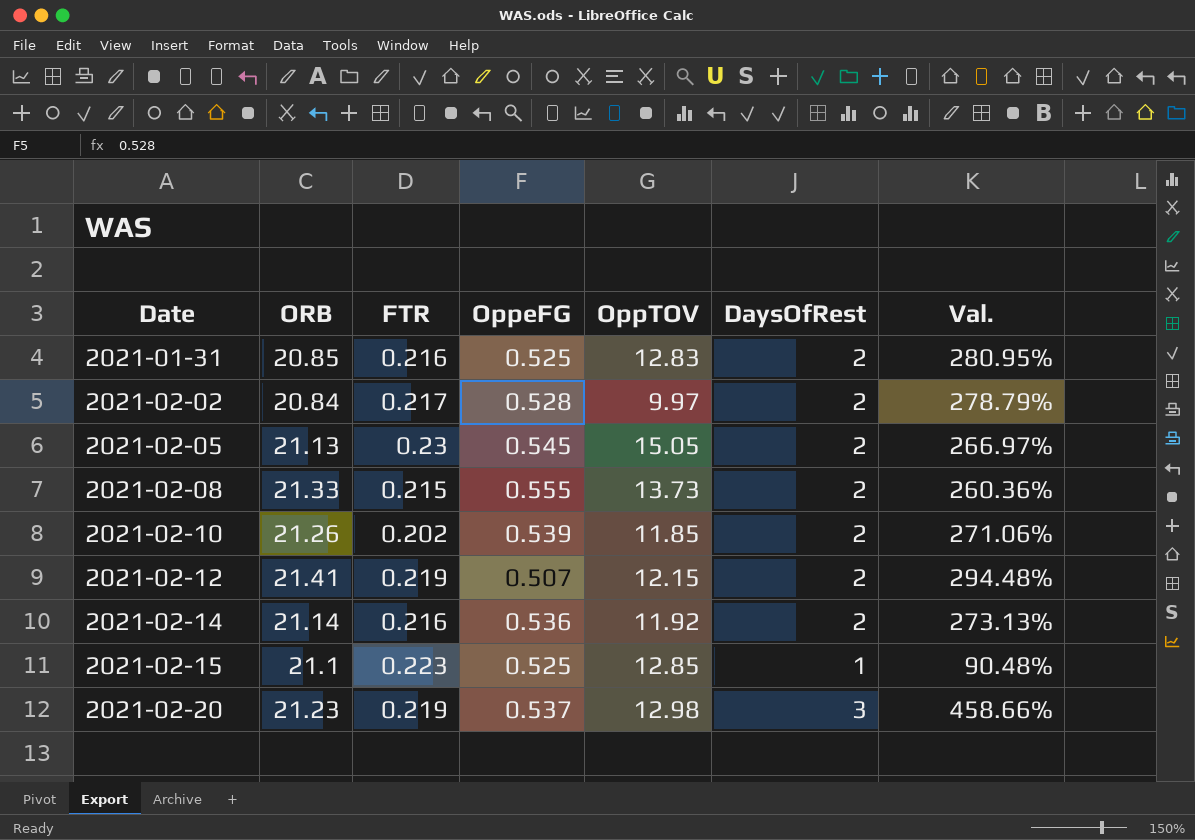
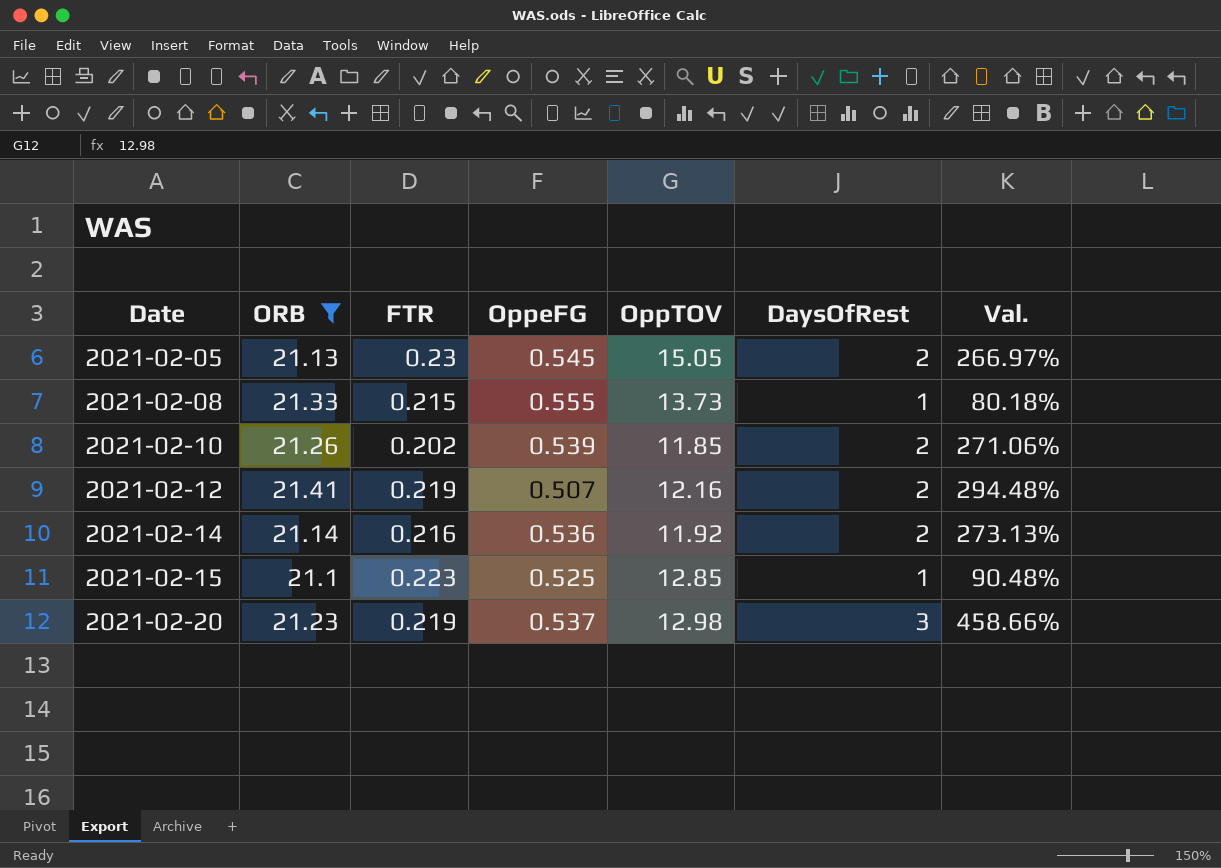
filter: none -> ORB >= 21.1
2021-02-08 | DaysOfRest: 2 -> 1
2021-02-08 | Val.: 260.36% -> 80.18%
2021-02-12 | OppTOV: 12.15 -> 12.16

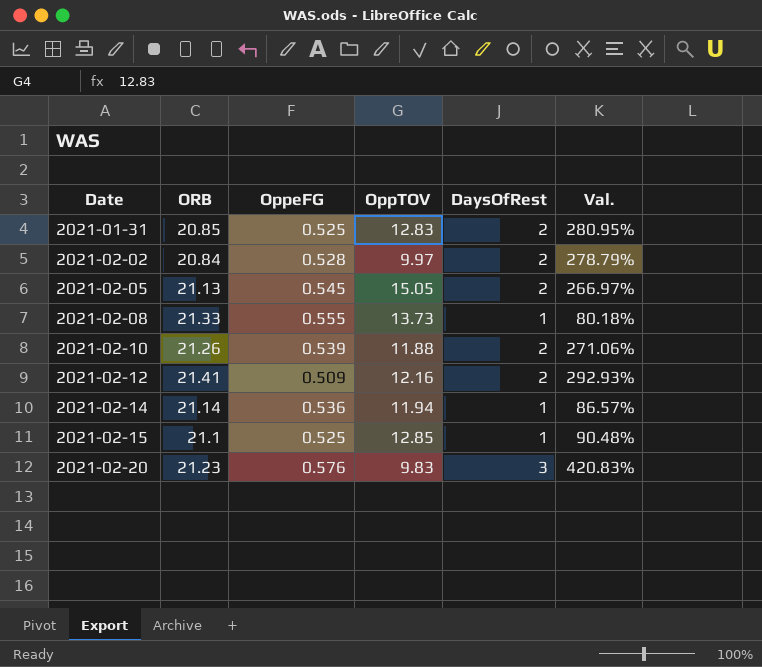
filter: ORB >= 21.1 -> none
column FTR | position: 3 -> none
2021-02-10 | OppTOV: 11.85 -> 11.88
2021-02-12 | OppeFG: 0.507 -> 0.509
2021-02-12 | Val.: 294.48% -> 292.93%
2021-02-14 | OppTOV: 11.92 -> 11.94
2021-02-14 | DaysOfRest: 2 -> 1
2021-02-14 | Val.: 273.13% -> 86.57%
2021-02-20 | OppeFG: 0.537 -> 0.576
2021-02-20 | OppTOV: 12.98 -> 9.83
2021-02-20 | Val.: 458.66% -> 420.83%

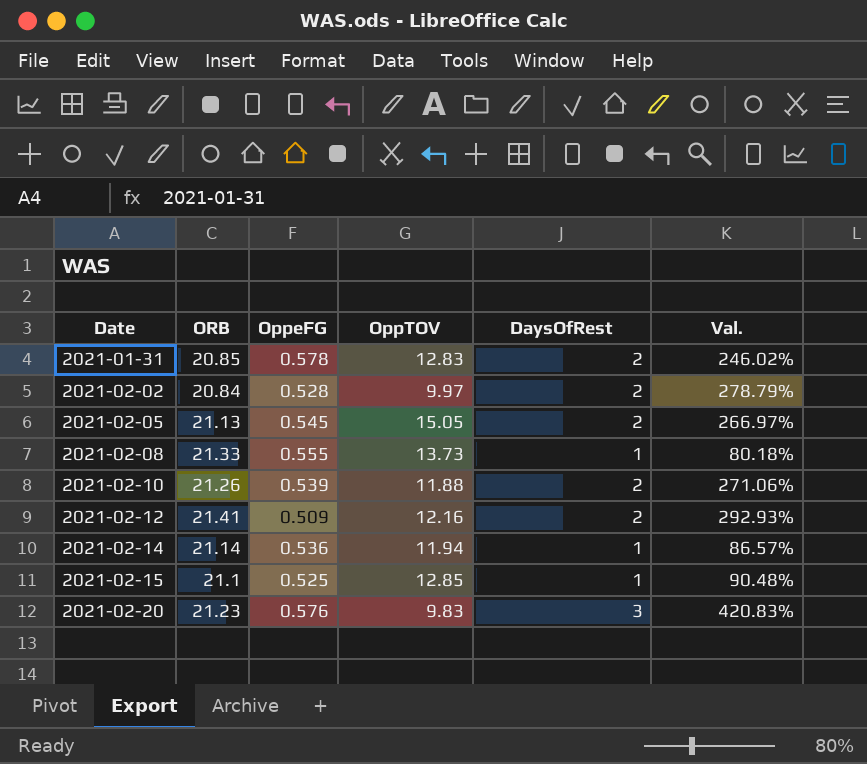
2021-01-31 | OppeFG: 0.525 -> 0.578
2021-01-31 | Val.: 280.95% -> 246.02%

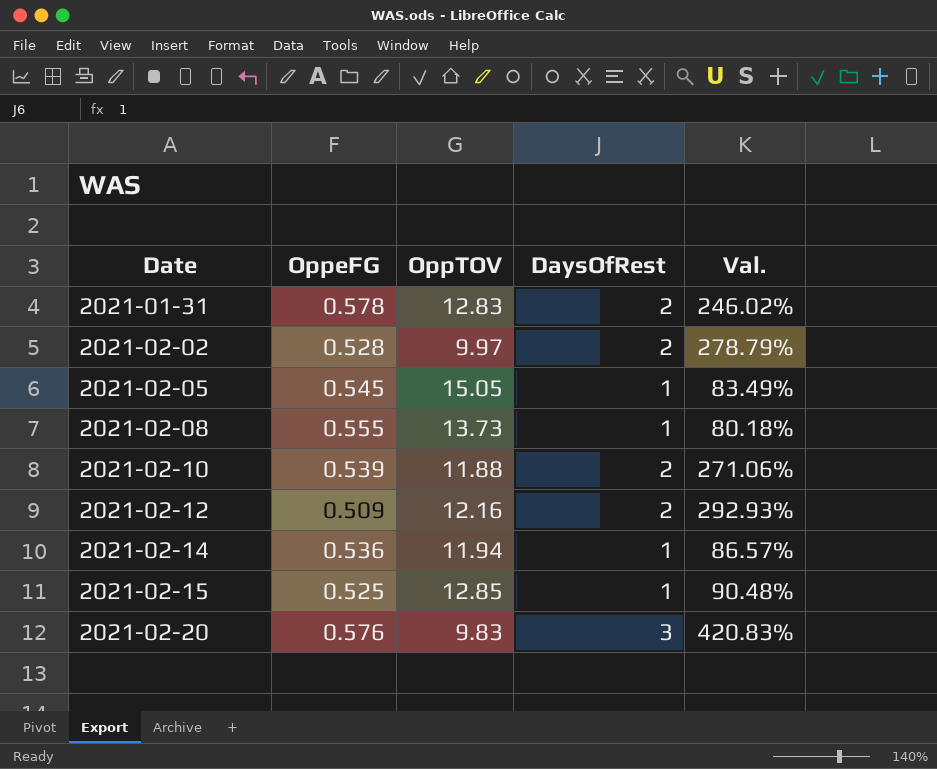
column ORB | position: 2 -> none
2021-02-05 | DaysOfRest: 2 -> 1
2021-02-05 | Val.: 266.97% -> 83.49%

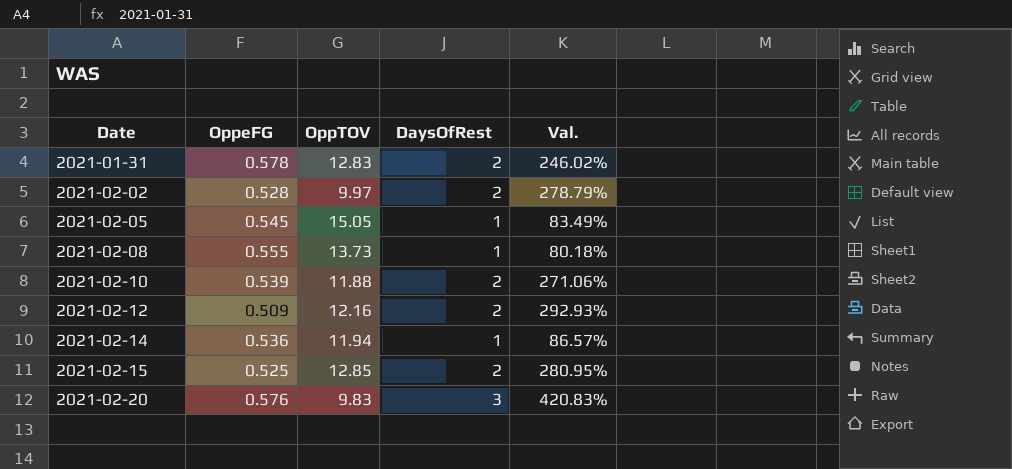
2021-02-15 | DaysOfRest: 1 -> 2
2021-02-15 | Val.: 90.48% -> 280.95%

